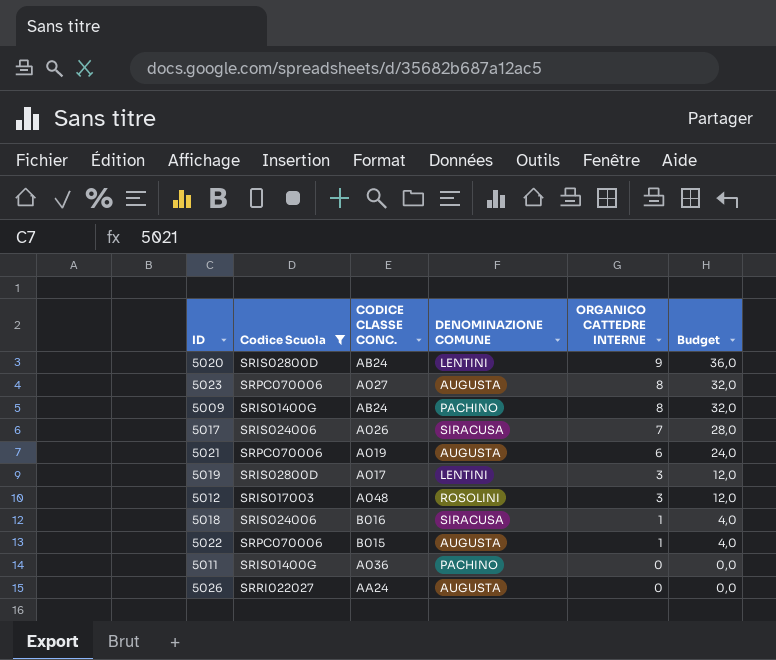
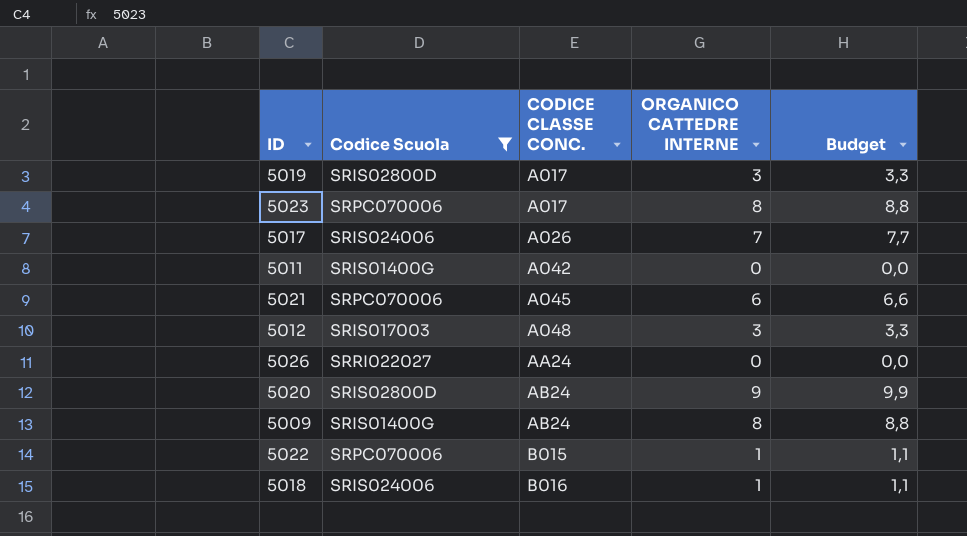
row order: ORGANICO CATTEDRE INTERNE descending -> CODICE CLASSE CONC. ascending
column DENOMINAZIONE COMUNE | position: 4 -> none
column Budget | formula: [ORGANICO CATTEDRE INTERNE] * 4 -> [ORGANICO CATTEDRE INTERNE] * 1,1
5023 | CODICE CLASSE CONC.: A027 -> A017
5011 | CODICE CLASSE CONC.: A036 -> A042
5021 | CODICE CLASSE CONC.: A019 -> A045

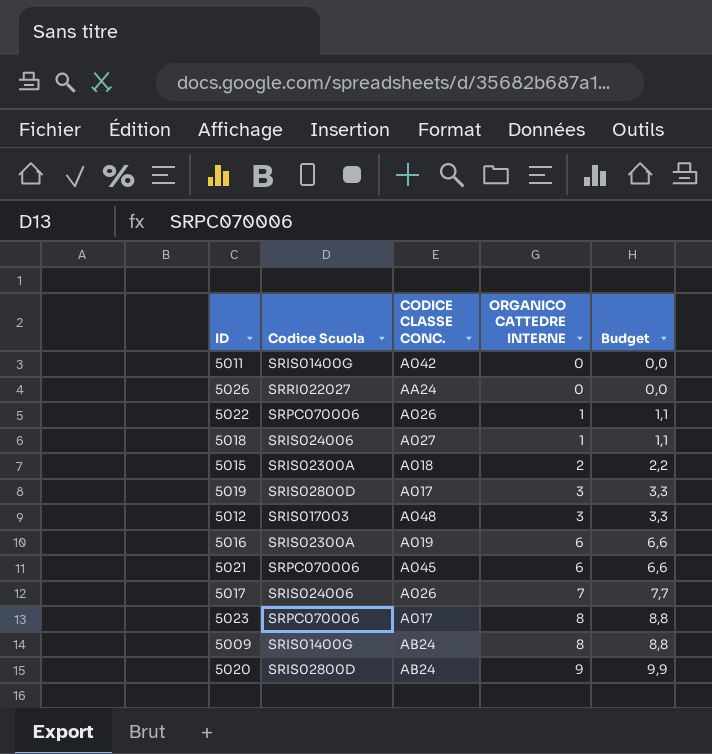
filter: Codice Scuola != SRIS02300A -> none
row order: CODICE CLASSE CONC. ascending -> ORGANICO CATTEDRE INTERNE ascending
5022 | CODICE CLASSE CONC.: B015 -> A026
5018 | CODICE CLASSE CONC.: B016 -> A027

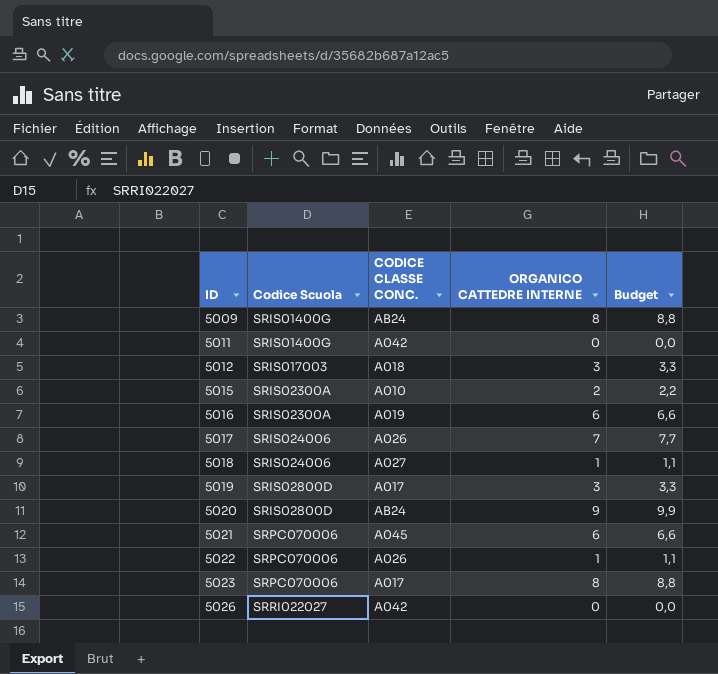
row order: ORGANICO CATTEDRE INTERNE ascending -> ID ascending
5012 | CODICE CLASSE CONC.: A048 -> A018
5015 | CODICE CLASSE CONC.: A018 -> A010
5026 | CODICE CLASSE CONC.: AA24 -> A042

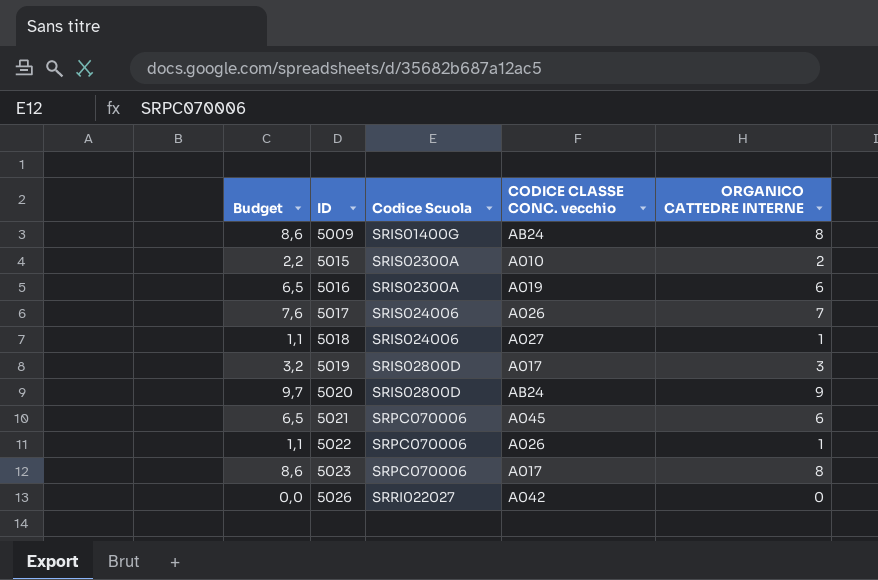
column Budget | formula: [ORGANICO CATTEDRE INTERNE] * 1,1 -> [ORGANICO CATTEDRE INTERNE] * 1,08
column Budget | position: 5 -> 1
column name: CODICE CLASSE CONC. -> CODICE CLASSE CONC. vecchio
row 5011: SRIS01400G | A042 | 0 | 0,0 -> none
row 5012: SRIS017003 | A018 | 3 | 3,3 -> none

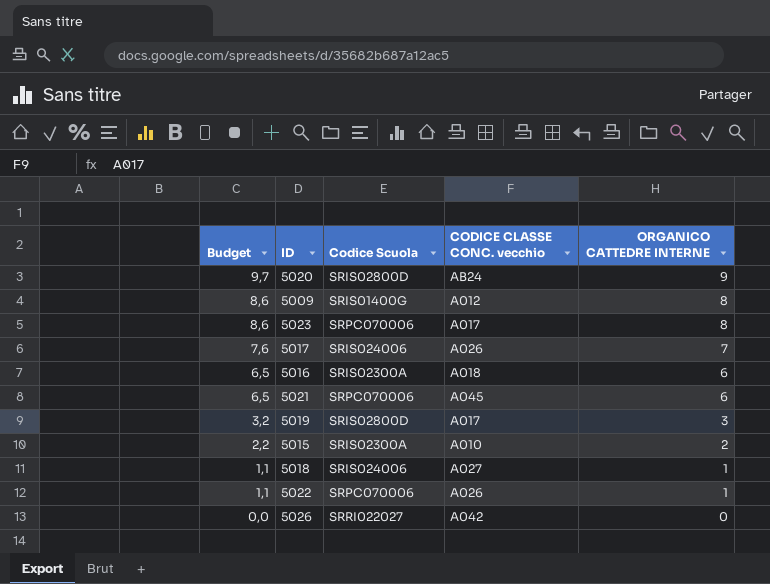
row order: ID ascending -> Budget descending
5009 | CODICE CLASSE CONC. vecchio: AB24 -> A012
5016 | CODICE CLASSE CONC. vecchio: A019 -> A018

